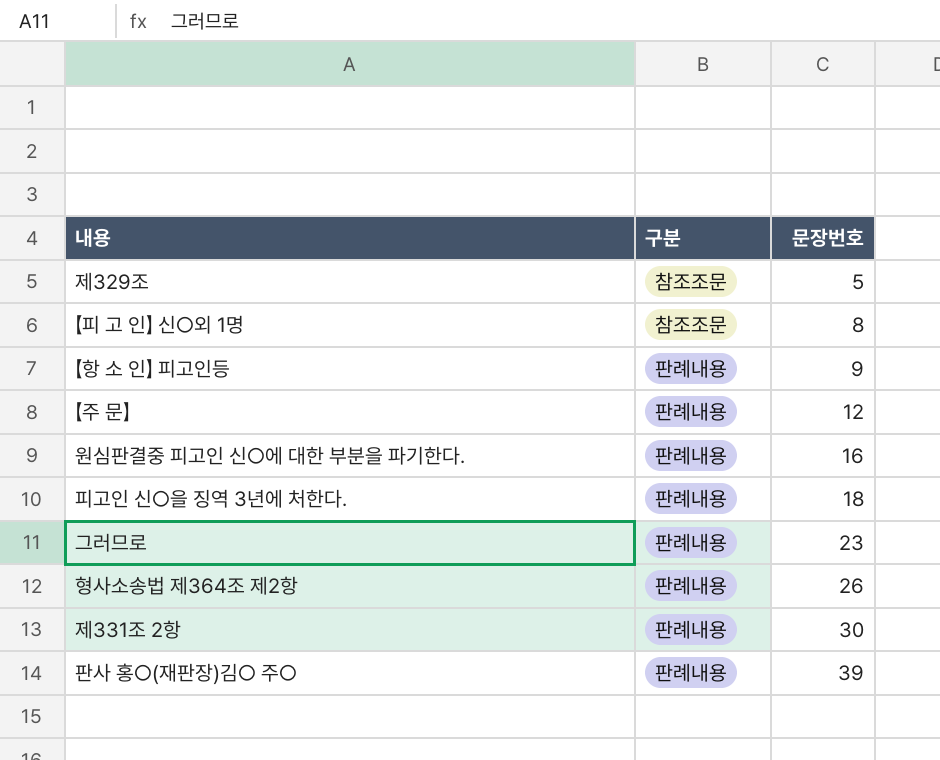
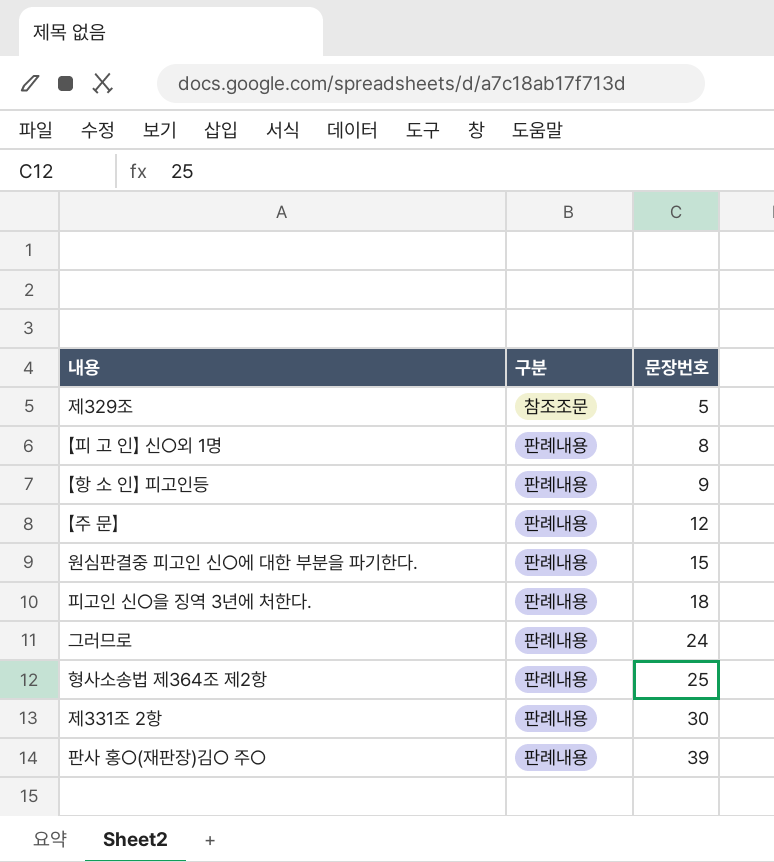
【피 고 인】 신○외 1명 | 구분: 참조조문 -> 판례내용
원심판결중 피고인 신○에 대한 부분을 파기한다. | 문장번호: 16 -> 15
그러므로 | 문장번호: 23 -> 24
형사소송법 제364조 제2항 | 문장번호: 26 -> 25

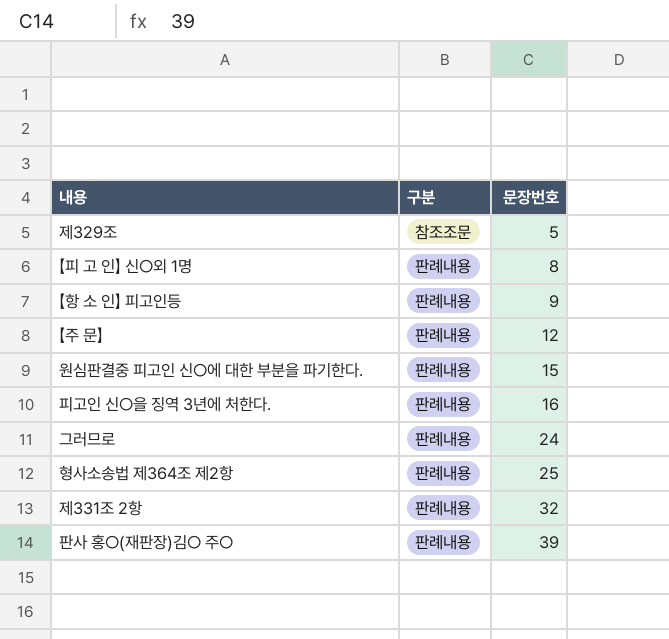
피고인 신○을 징역 3년에 처한다. | 문장번호: 18 -> 16
제331조 2항 | 문장번호: 30 -> 32

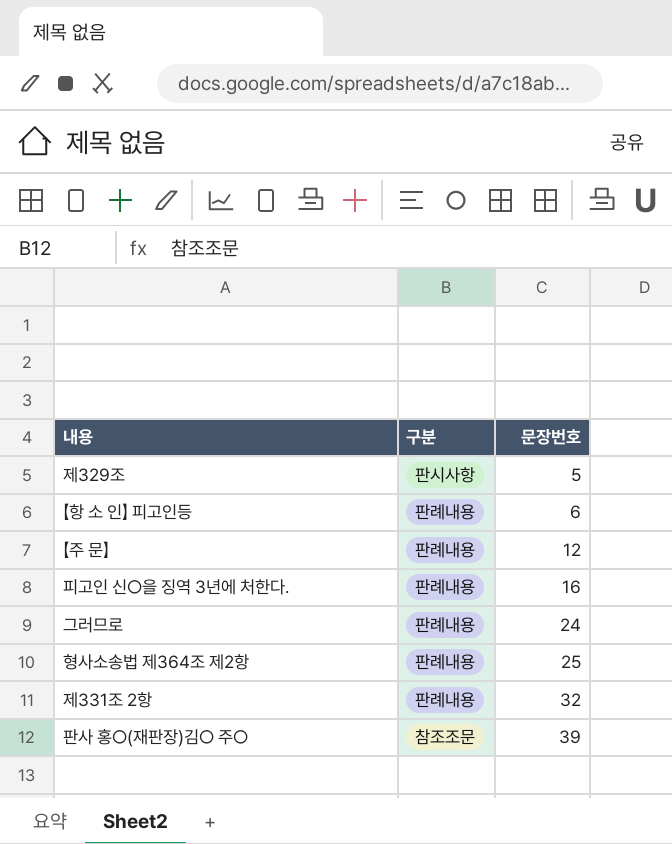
row 【피 고 인】 신○외 1명: 판례내용 | 8 -> none
row 원심판결중 피고인 신○에 대한 부분을 파기한다.: 판례내용 | 15 -> none
제329조 | 구분: 참조조문 -> 판시사항
【항 소 인】 피고인등 | 문장번호: 9 -> 6
판사 홍○(재판장)김○ 주○ | 구분: 판례내용 -> 참조조문

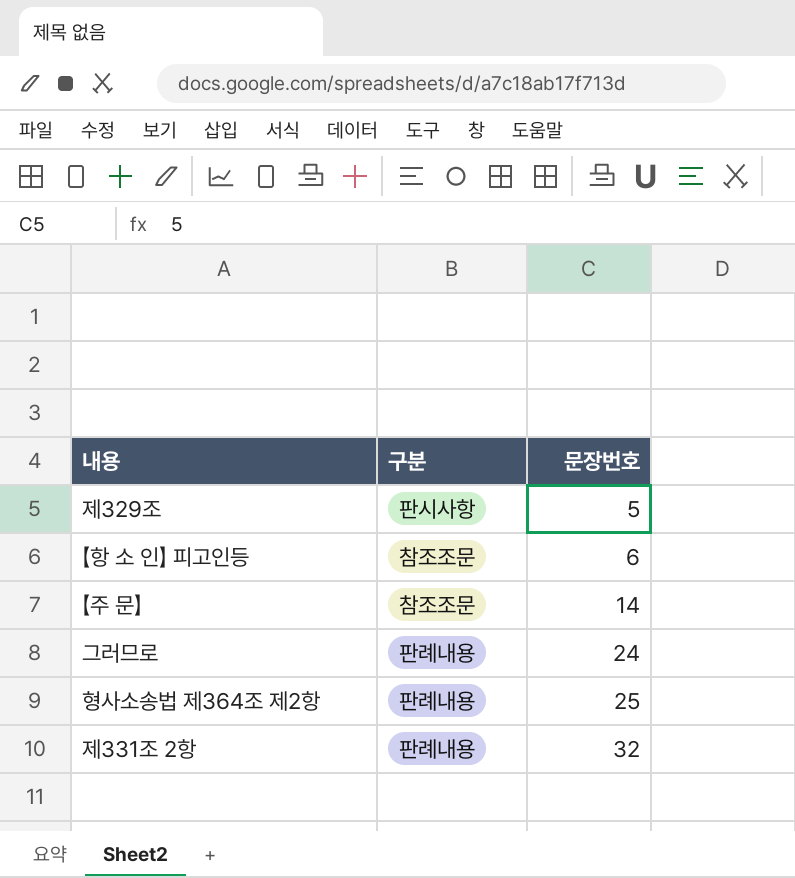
row 피고인 신○을 징역 3년에 처한다.: 판례내용 | 16 -> none
row 판사 홍○(재판장)김○ 주○: 참조조문 | 39 -> none
【항 소 인】 피고인등 | 구분: 판례내용 -> 참조조문
【주 문】 | 구분: 판례내용 -> 참조조문
【주 문】 | 문장번호: 12 -> 14

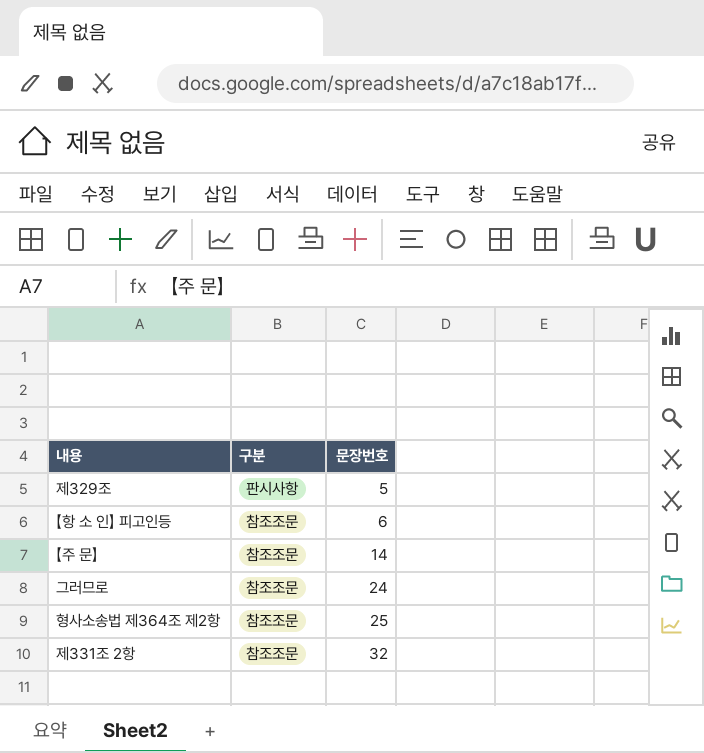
그러므로 | 구분: 판례내용 -> 참조조문
형사소송법 제364조 제2항 | 구분: 판례내용 -> 참조조문
제331조 2항 | 구분: 판례내용 -> 참조조문

